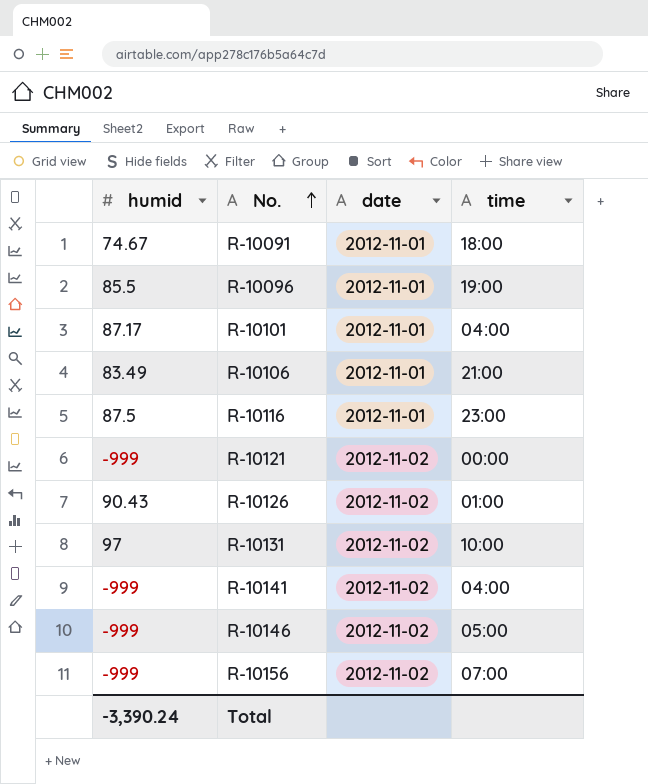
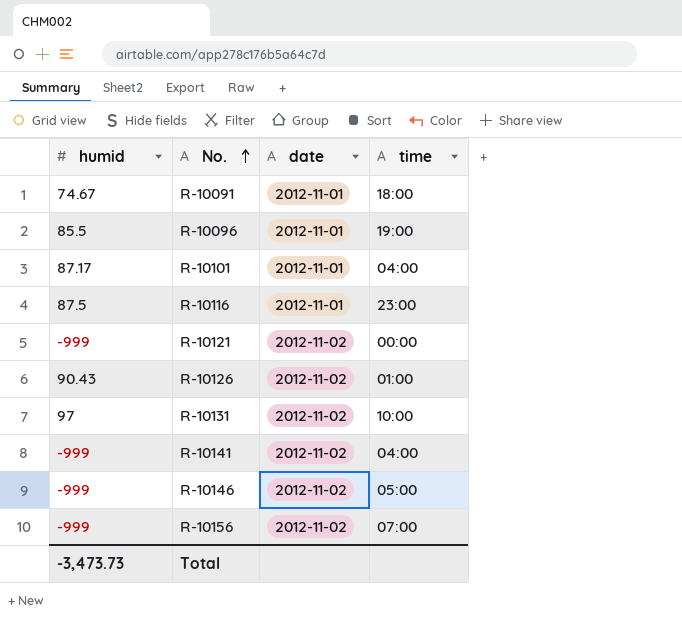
row R-10106: 83.49 | 2012-11-01 | 21:00 -> none
Total | humid: -3,390.24 -> -3,473.73

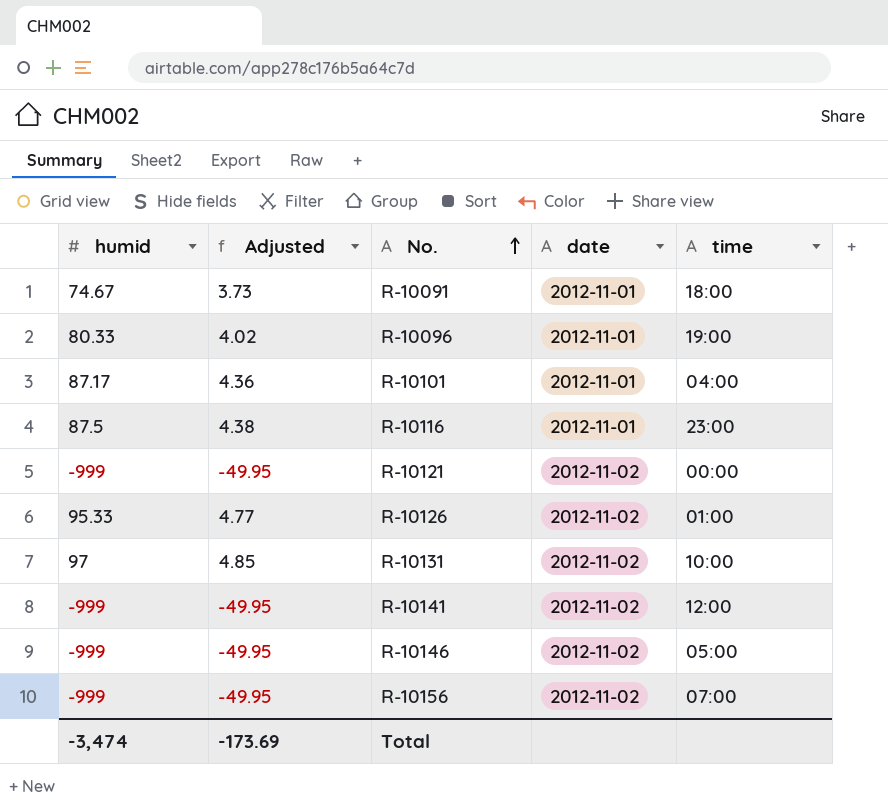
column Adjusted | formula: none -> [humid] * 0.05
R-10096 | humid: 85.5 -> 80.33
R-10126 | humid: 90.43 -> 95.33
R-10141 | time: 04:00 -> 12:00
Total | humid: -3,473.73 -> -3,474

